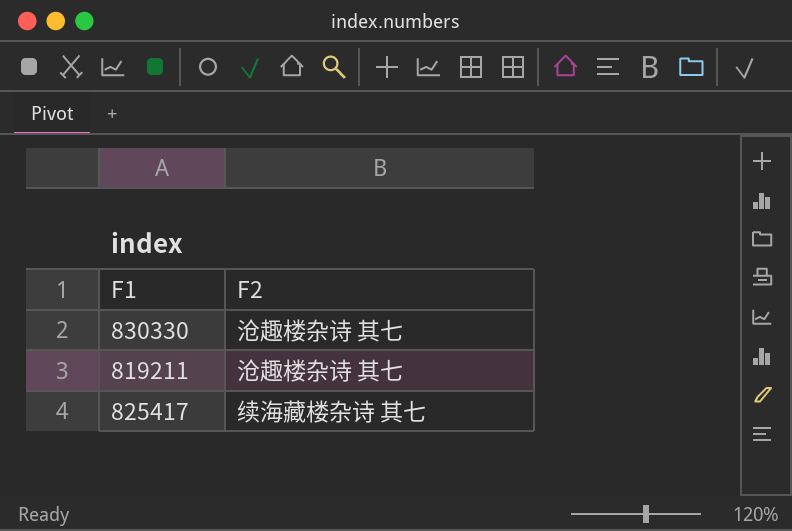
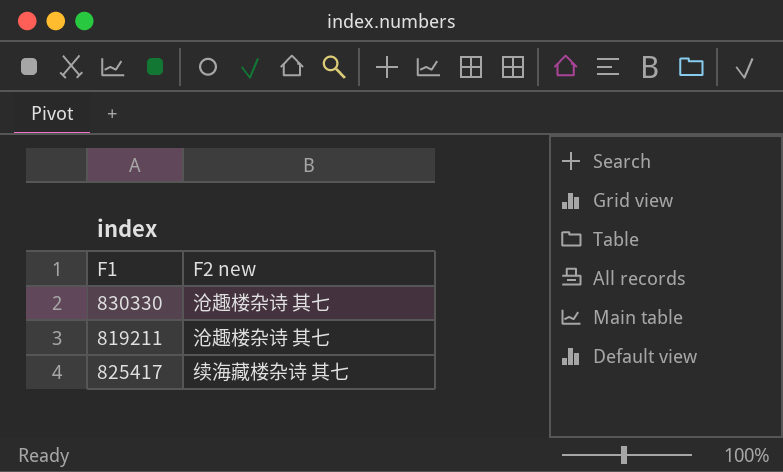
column name: F2 -> F2 new

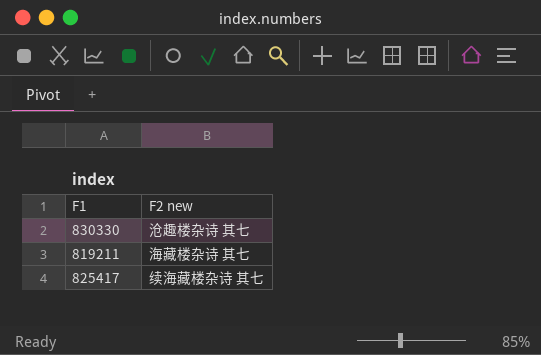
819211 | F2 new: 沧趣楼杂诗 其七 -> 海藏楼杂诗 其七

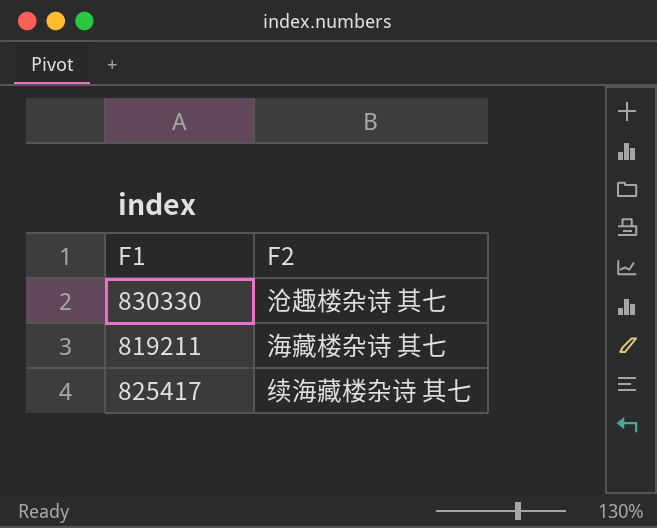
column name: F2 new -> F2

